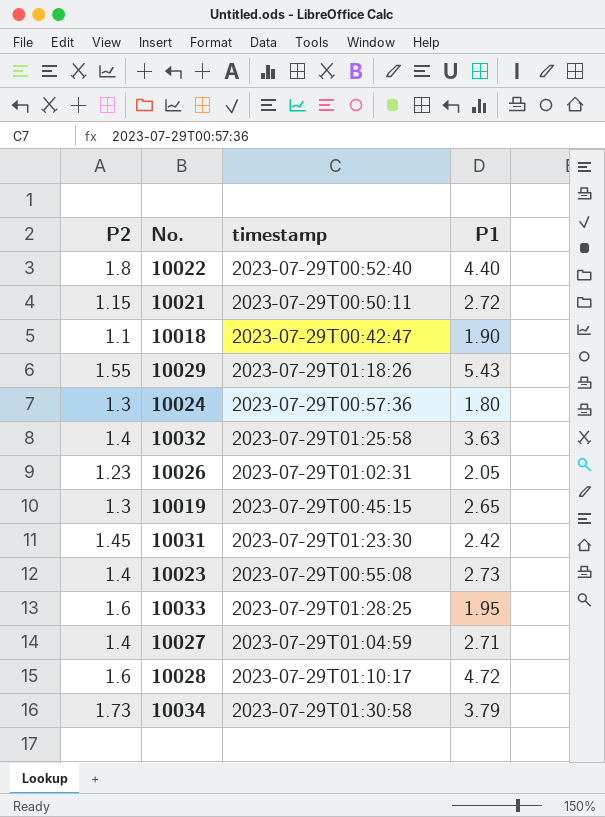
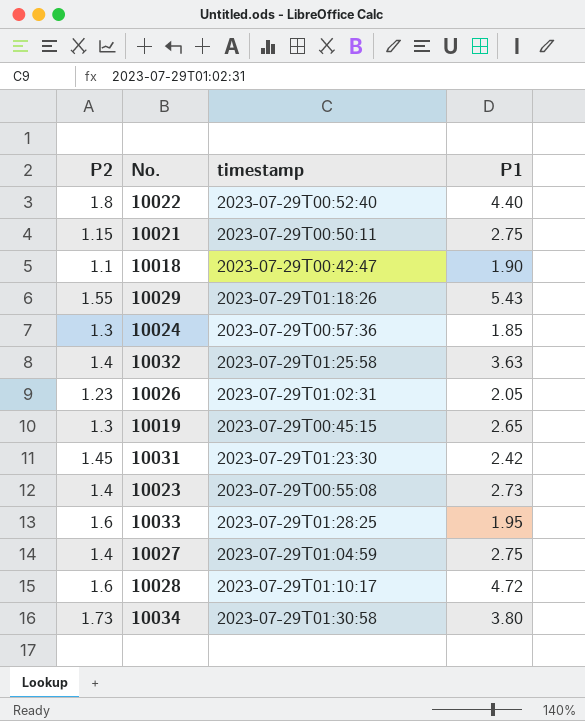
10021 | P1: 2.72 -> 2.75
10024 | P1: 1.80 -> 1.85
10027 | P1: 2.71 -> 2.75
10034 | P1: 3.79 -> 3.80

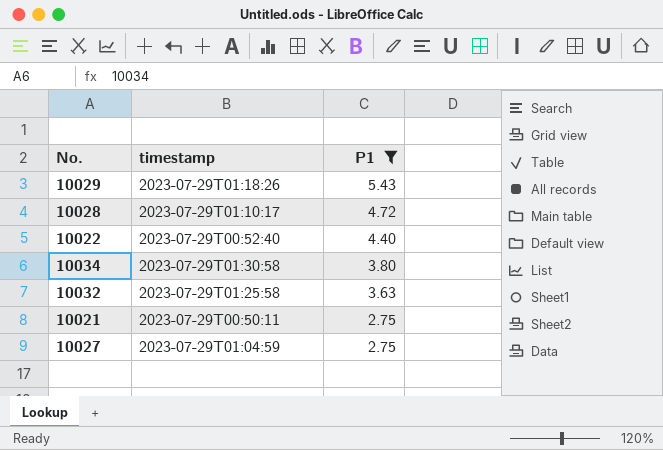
filter: none -> P1 >= 2.75
row order: none -> P1 descending
column P2 | position: 1 -> none

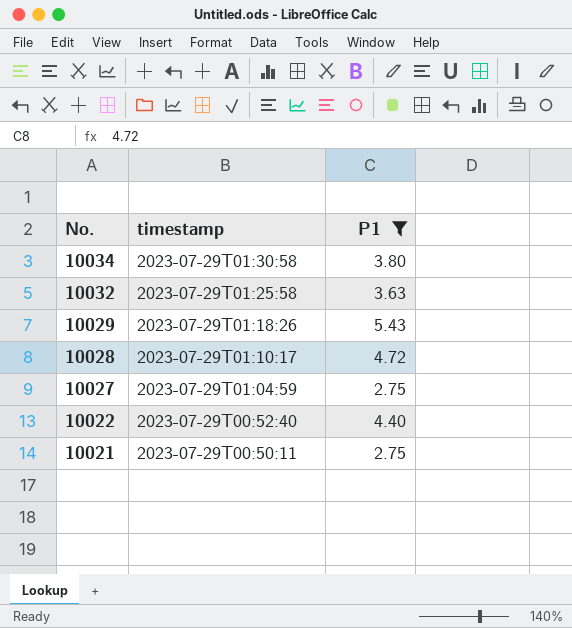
row order: P1 descending -> No. descending

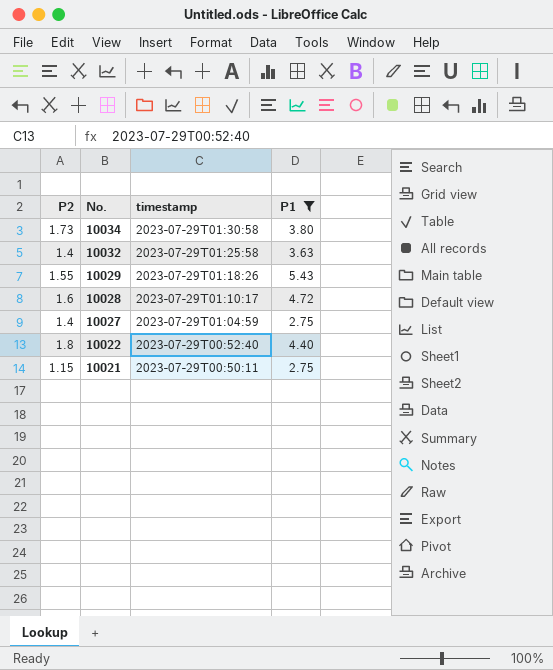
column P2 | position: none -> 1

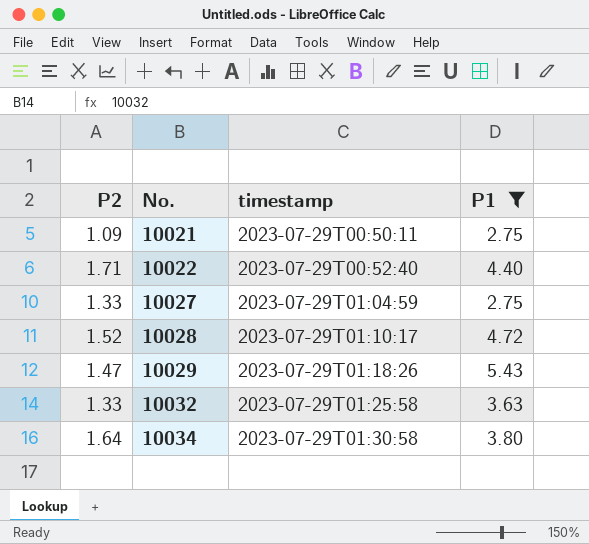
row order: No. descending -> No. ascending
10021 | P2: 1.15 -> 1.09
10022 | P2: 1.8 -> 1.71
10027 | P2: 1.4 -> 1.33
10028 | P2: 1.6 -> 1.52
10029 | P2: 1.55 -> 1.47
10032 | P2: 1.4 -> 1.33
10034 | P2: 1.73 -> 1.64

